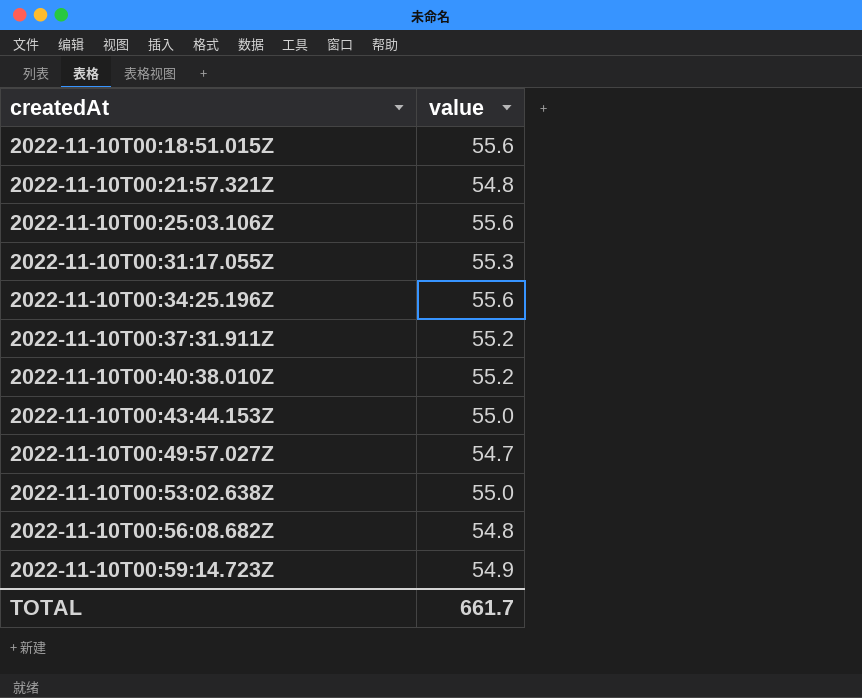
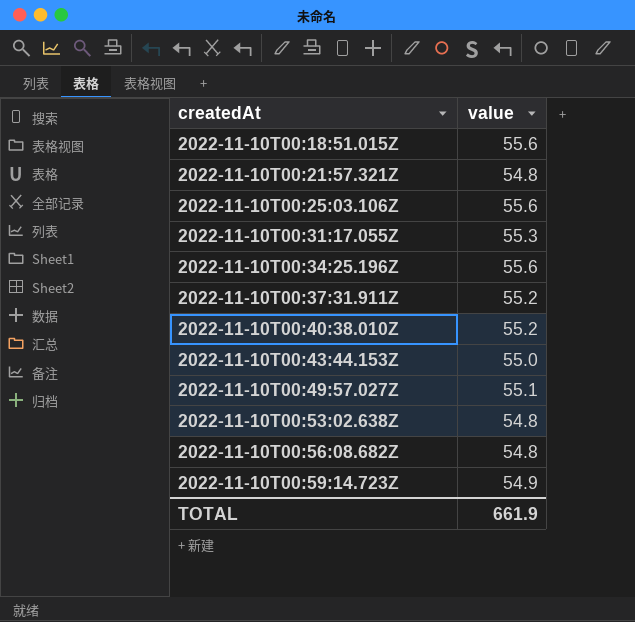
2022-11-10T00:49:57.027Z | value: 54.7 -> 55.1
2022-11-10T00:53:02.638Z | value: 55.0 -> 54.8
TOTAL | value: 661.7 -> 661.9

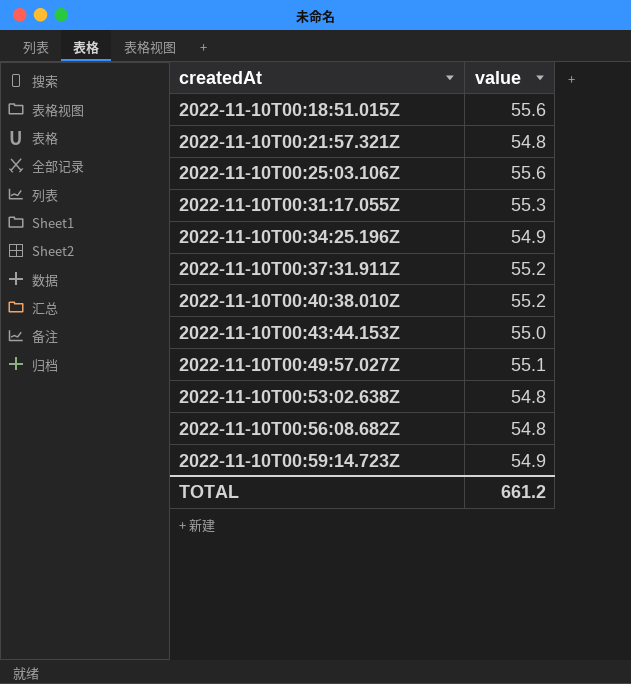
2022-11-10T00:34:25.196Z | value: 55.6 -> 54.9
TOTAL | value: 661.9 -> 661.2

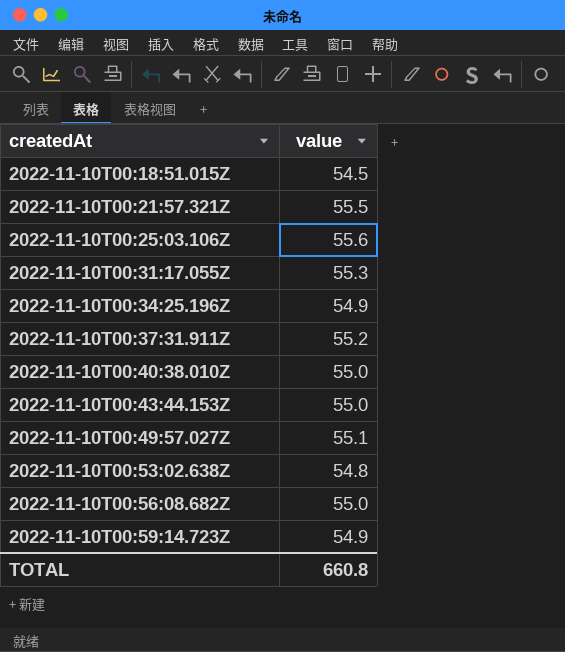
2022-11-10T00:18:51.015Z | value: 55.6 -> 54.5
2022-11-10T00:21:57.321Z | value: 54.8 -> 55.5
2022-11-10T00:40:38.010Z | value: 55.2 -> 55.0
2022-11-10T00:56:08.682Z | value: 54.8 -> 55.0
TOTAL | value: 661.2 -> 660.8

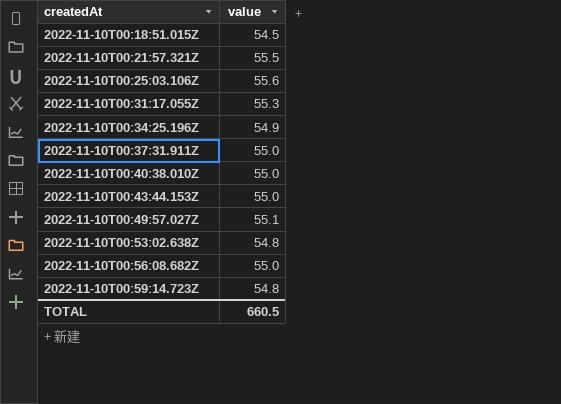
2022-11-10T00:37:31.911Z | value: 55.2 -> 55.0
2022-11-10T00:59:14.723Z | value: 54.9 -> 54.8
TOTAL | value: 660.8 -> 660.5

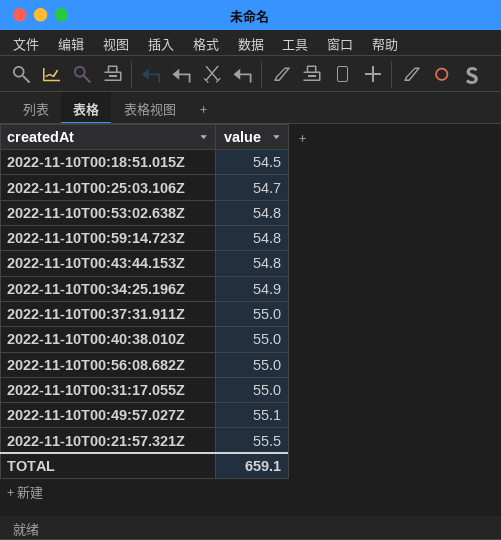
row order: createdAt ascending -> value ascending
2022-11-10T00:25:03.106Z | value: 55.6 -> 54.7
2022-11-10T00:43:44.153Z | value: 55.0 -> 54.8
2022-11-10T00:31:17.055Z | value: 55.3 -> 55.0
TOTAL | value: 660.5 -> 659.1

